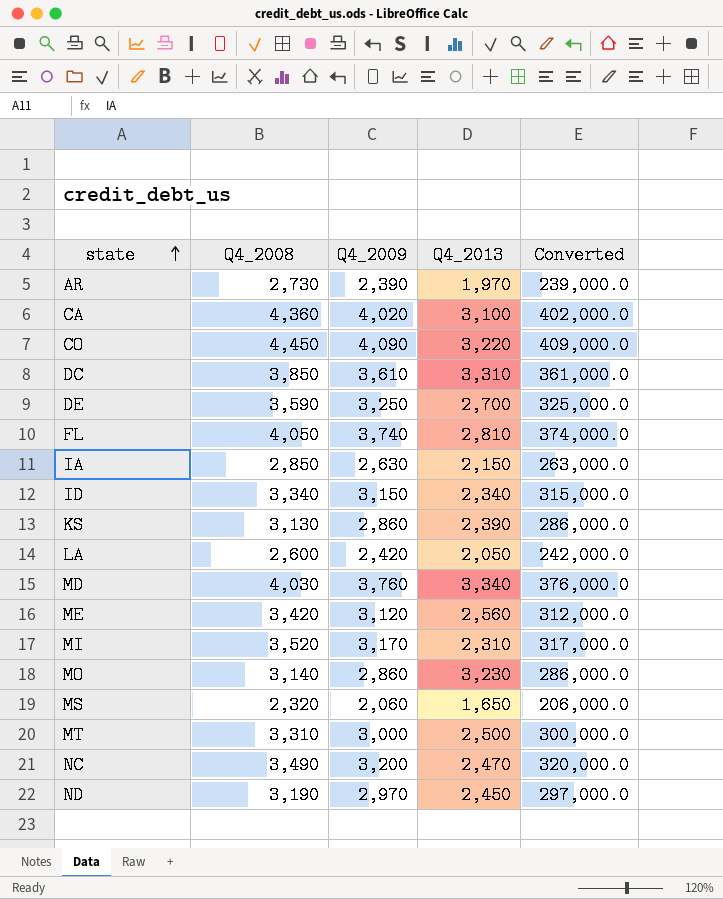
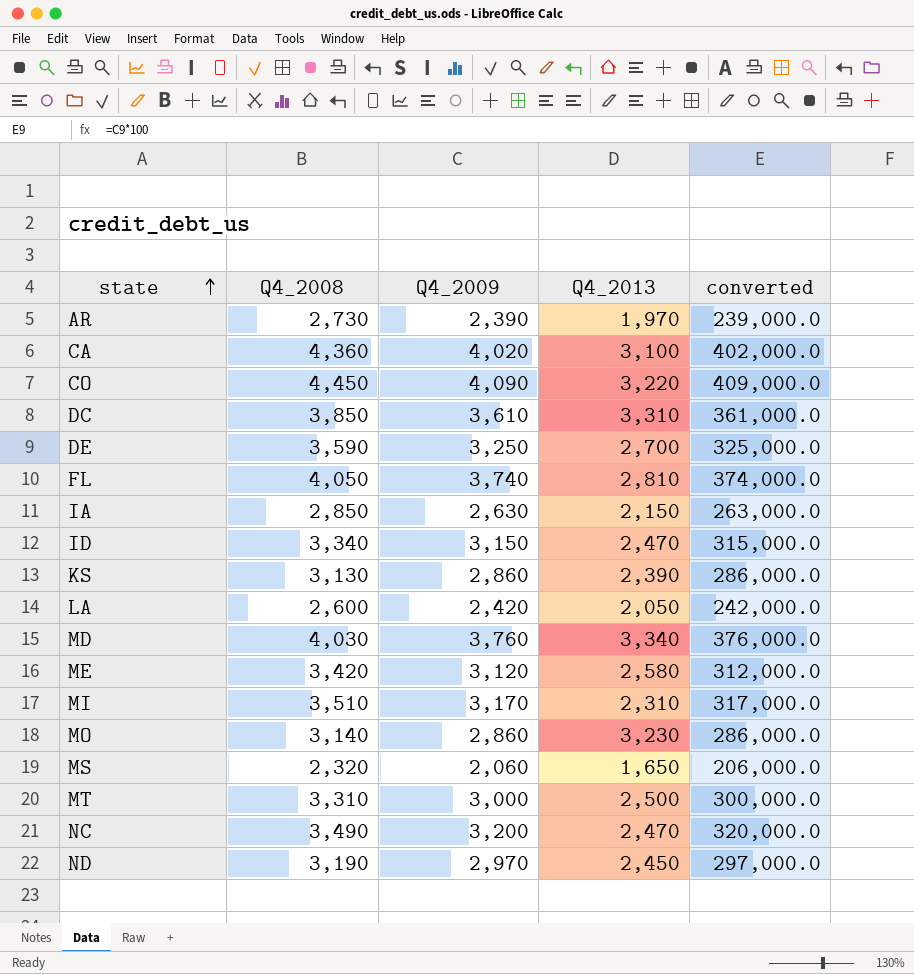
column name: Converted -> converted
ID | Q4_2013: 2,340 -> 2,470
ME | Q4_2013: 2,560 -> 2,580
MI | Q4_2008: 3,520 -> 3,510

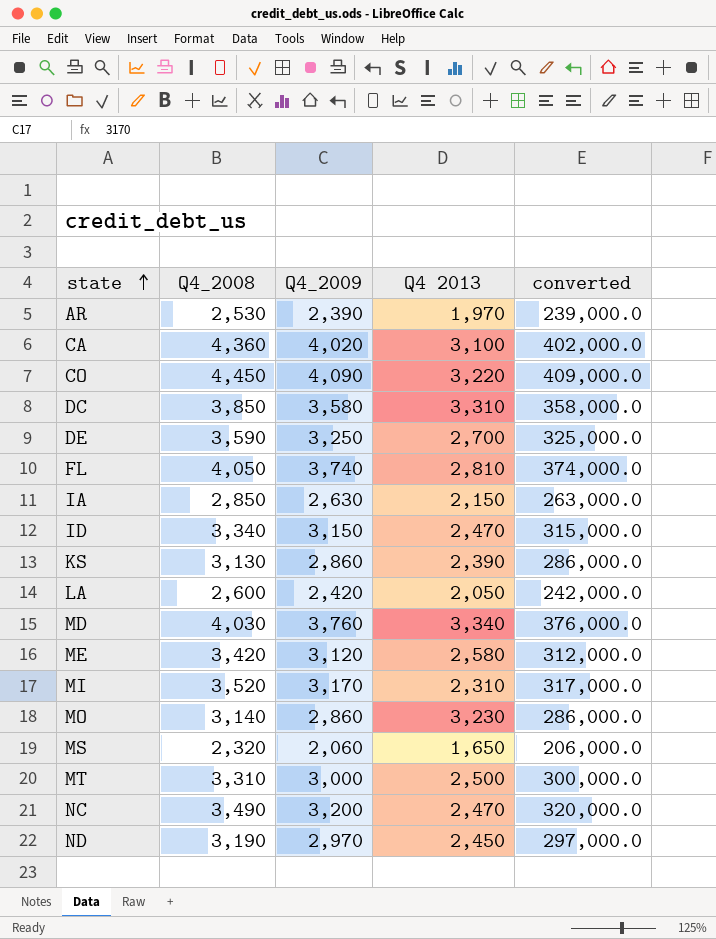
column name: Q4_2013 -> Q4 2013
AR | Q4_2008: 2,730 -> 2,530
DC | Q4_2009: 3,610 -> 3,580
DC | converted: 361,000.0 -> 358,000.0
MI | Q4_2008: 3,510 -> 3,520

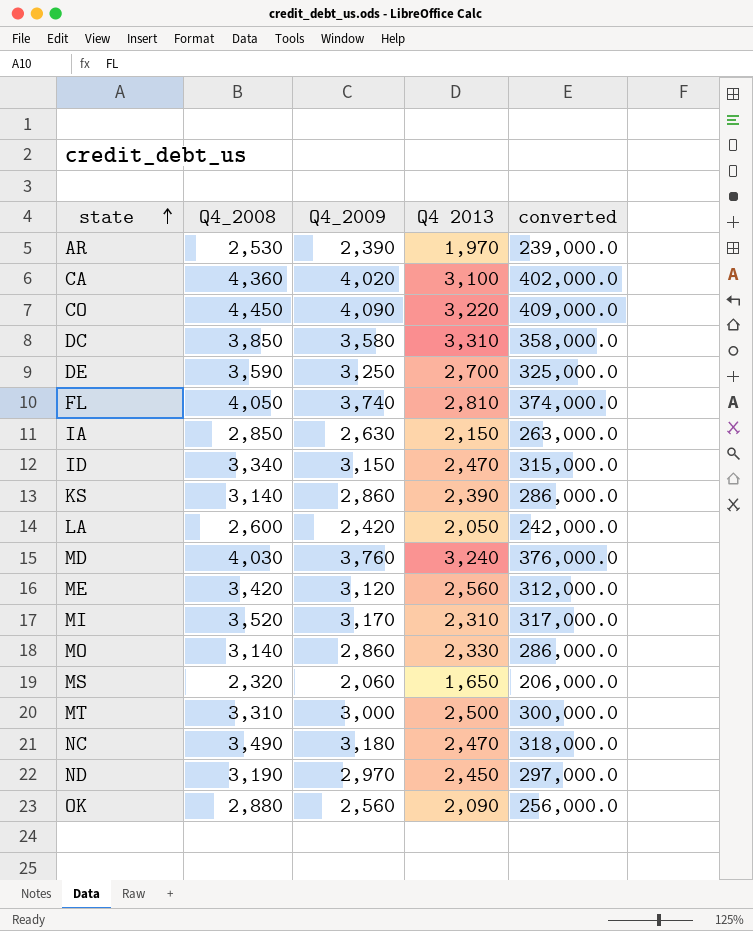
KS | Q4_2008: 3,130 -> 3,140
MD | Q4 2013: 3,340 -> 3,240
ME | Q4 2013: 2,580 -> 2,560
MO | Q4 2013: 3,230 -> 2,330
NC | Q4_2009: 3,200 -> 3,180
NC | converted: 320,000.0 -> 318,000.0
row OK: none -> 2,880 | 2,560 | 2,090 | 256,000.0

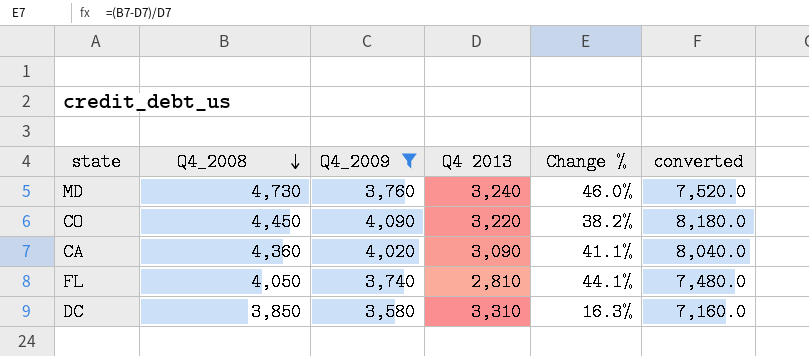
filter: none -> Q4_2009 >= 3,580
row order: state ascending -> Q4_2008 descending
column Change % | formula: none -> ([Q4_2008] - [Q4 2013]) / [Q4 2013]
column converted | formula: [Q4_2009] * 100 -> [Q4_2009] * 2
MD | Q4_2008: 4,030 -> 4,730
CA | Q4 2013: 3,100 -> 3,090

